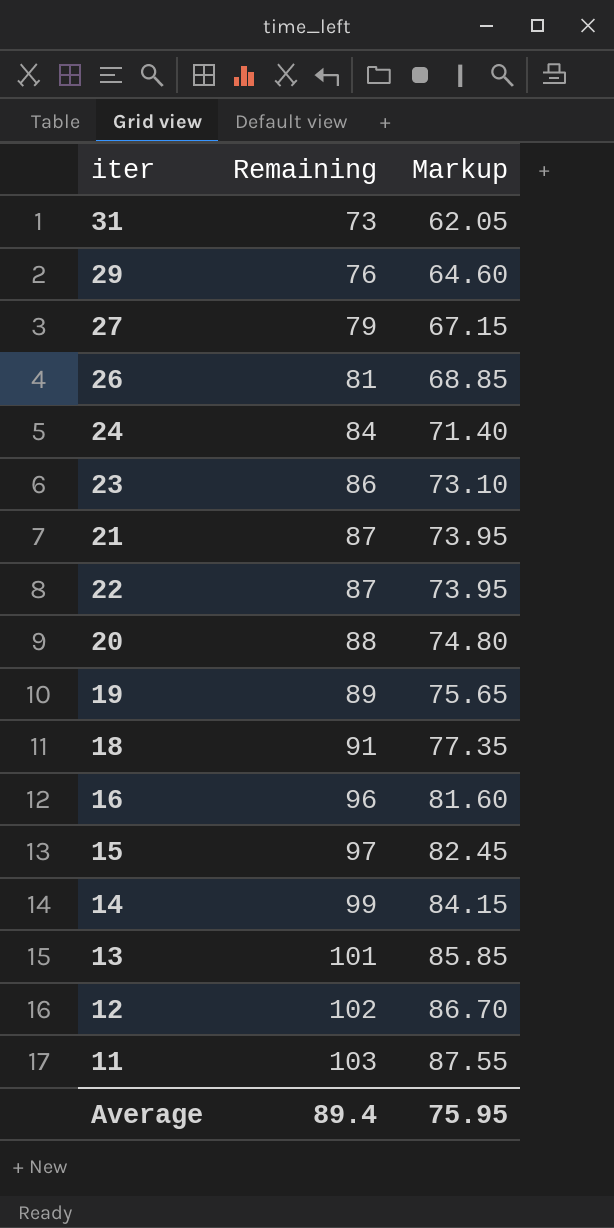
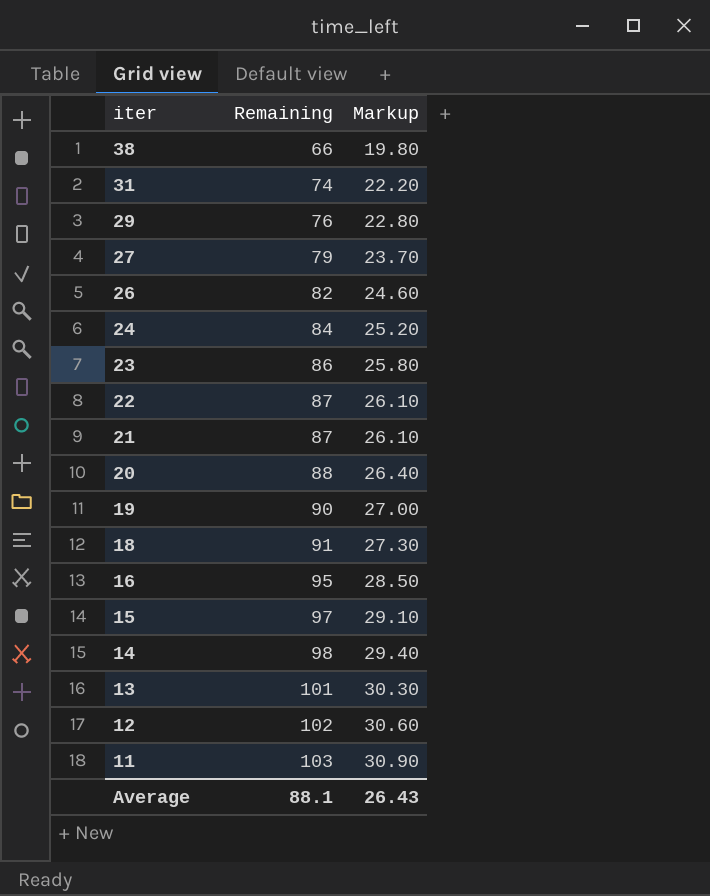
row order: Remaining ascending -> iter descending
column Markup | formula: [Remaining] * 0.85 -> [Remaining] * 0.3
row 38: none -> 66 | 19.80
31 | Remaining: 73 -> 74
26 | Remaining: 81 -> 82
19 | Remaining: 89 -> 90
16 | Remaining: 96 -> 95
14 | Remaining: 99 -> 98
Average | Remaining: 89.4 -> 88.1
Average | Markup: 75.95 -> 26.43

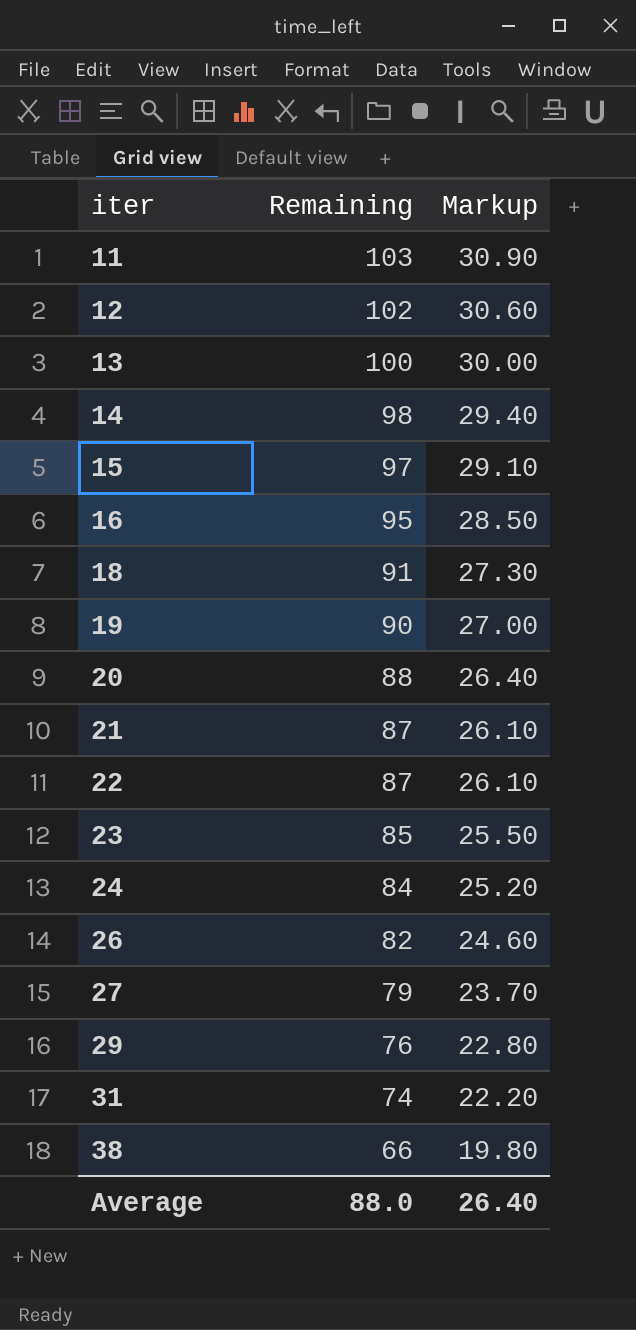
row order: iter descending -> iter ascending
13 | Remaining: 101 -> 100
13 | Markup: 30.30 -> 30.00
23 | Remaining: 86 -> 85
23 | Markup: 25.80 -> 25.50
Average | Remaining: 88.1 -> 88.0
Average | Markup: 26.43 -> 26.40

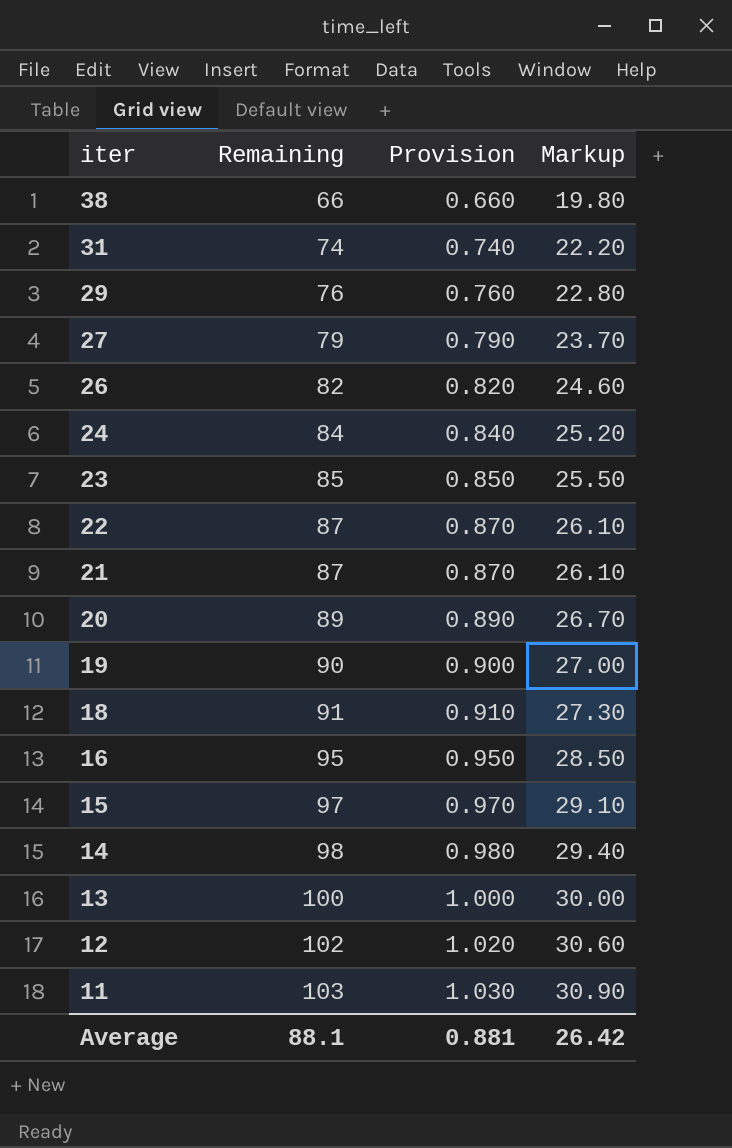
row order: iter ascending -> iter descending
column Provision | formula: none -> [Remaining] * 0.01
20 | Remaining: 88 -> 89
20 | Markup: 26.40 -> 26.70
Average | Remaining: 88.0 -> 88.1
Average | Markup: 26.40 -> 26.42

